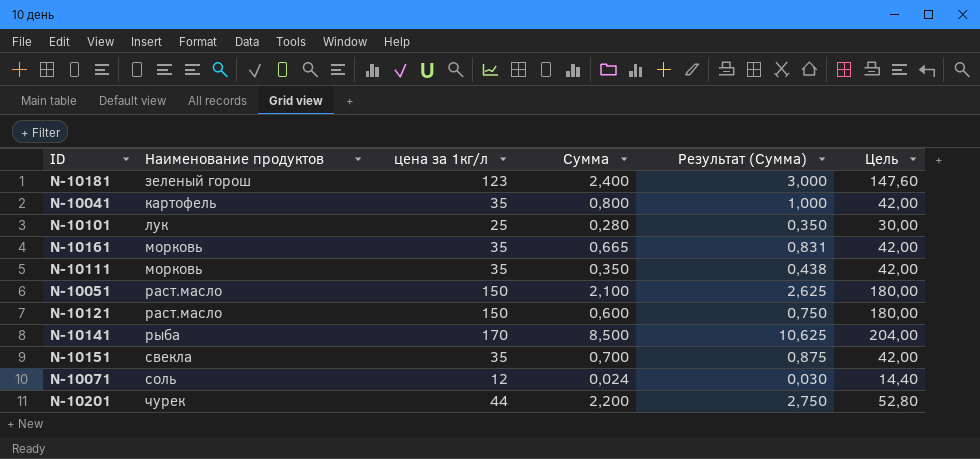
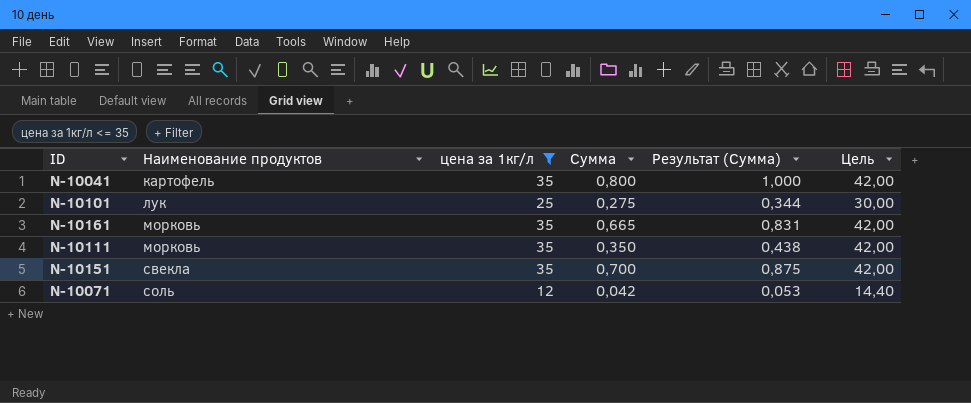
filter: none -> цена за 1кг/л <= 35
N-10101 | Сумма: 0,280 -> 0,275
N-10101 | Результат (Сумма): 0,350 -> 0,344
N-10071 | Сумма: 0,024 -> 0,042
N-10071 | Результат (Сумма): 0,030 -> 0,053

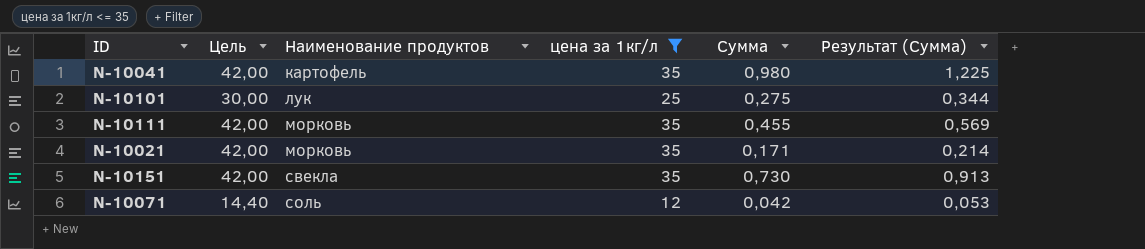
column Цель | position: 6 -> 2
row N-10161: морковь | 35 | 0,665 | 0,831 | 42,00 -> none
N-10041 | Сумма: 0,800 -> 0,980
N-10041 | Результат (Сумма): 1,000 -> 1,225
N-10111 | Сумма: 0,350 -> 0,455
N-10111 | Результат (Сумма): 0,438 -> 0,569
row N-10021: none -> 42,00 | морковь | 35 | 0,171 | 0,214
N-10151 | Сумма: 0,700 -> 0,730
N-10151 | Результат (Сумма): 0,875 -> 0,913

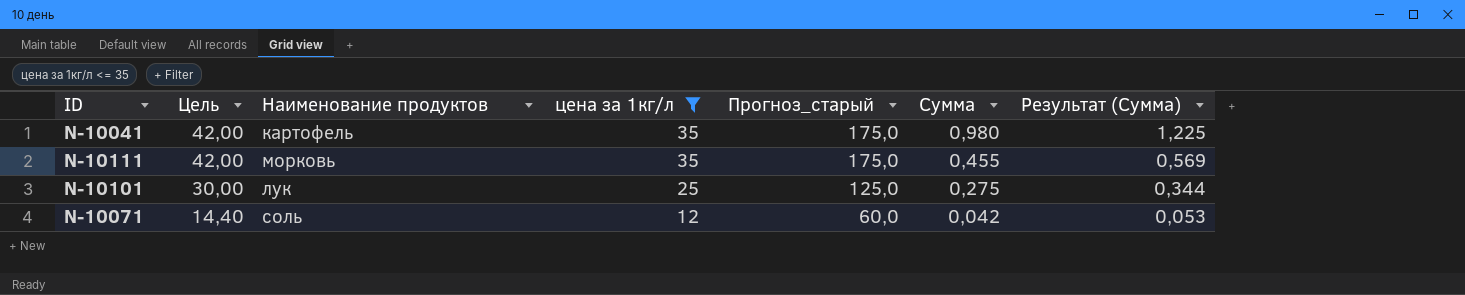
row order: Наименование продуктов ascending -> Цель descending
column Прогноз_старый | formula: none -> [цена за 1кг/л] * 5
row N-10021: 42,00 | морковь | 35 | 0,171 | 0,214 -> none
row N-10151: 42,00 | свекла | 35 | 0,730 | 0,913 -> none

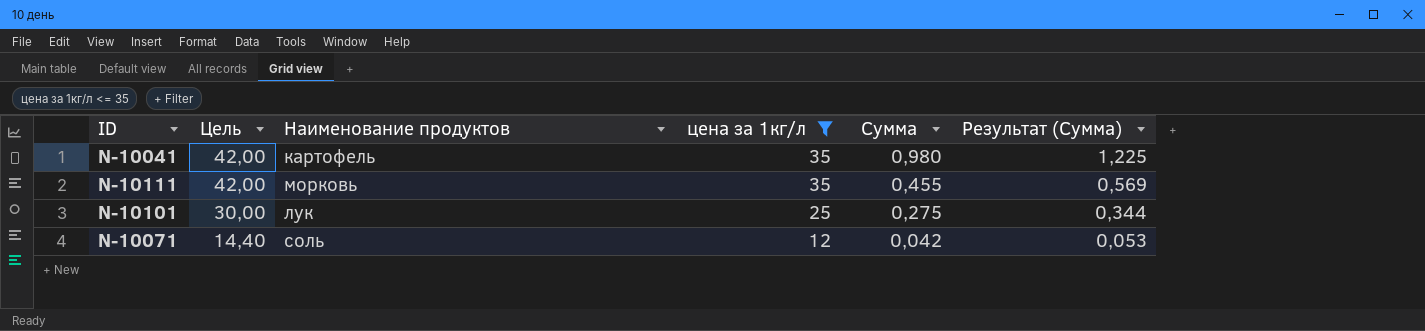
column Прогноз_старый | formula: [цена за 1кг/л] * 5 -> none

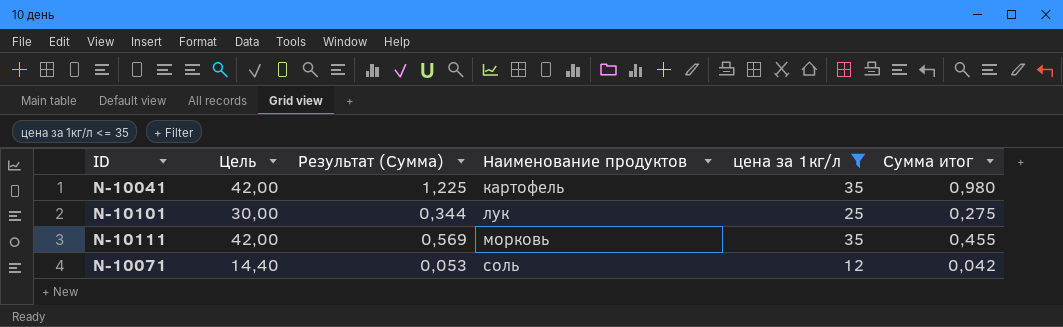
row order: Цель descending -> Наименование продуктов ascending
column Результат (Сумма) | position: 6 -> 3
column name: Сумма -> Сумма итог

